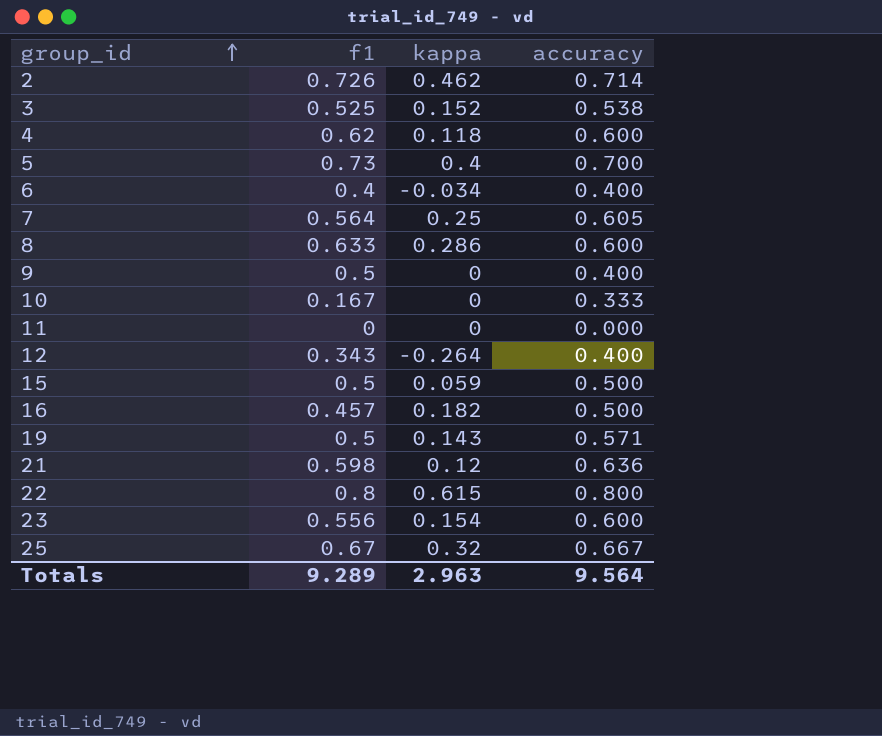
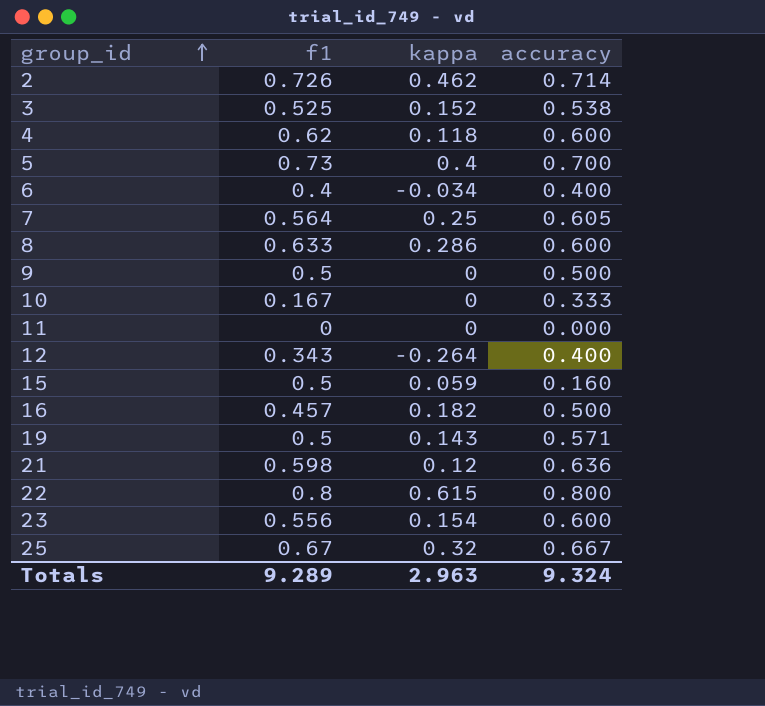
9 | accuracy: 0.400 -> 0.500
15 | accuracy: 0.500 -> 0.160
Totals | accuracy: 9.564 -> 9.324

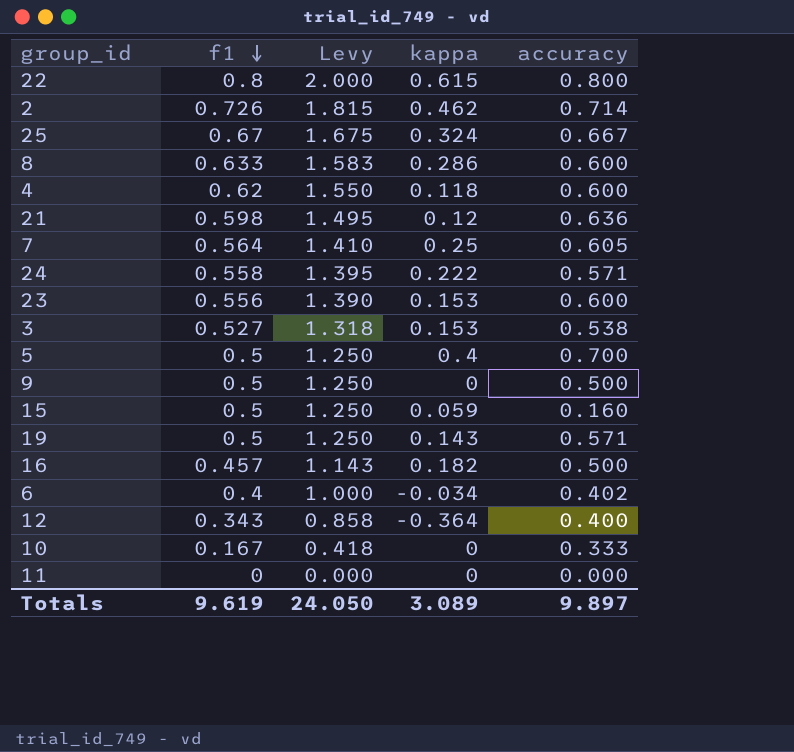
row order: group_id ascending -> f1 descending
column Levy | formula: none -> [f1] * 2.5
25 | kappa: 0.32 -> 0.324
row 24: none -> 0.558 | 1.395 | 0.222 | 0.571
23 | kappa: 0.154 -> 0.153
3 | f1: 0.525 -> 0.527
3 | kappa: 0.152 -> 0.153
5 | f1: 0.73 -> 0.5
6 | accuracy: 0.400 -> 0.402
12 | kappa: -0.264 -> -0.364
Totals | f1: 9.289 -> 9.619
Totals | kappa: 2.963 -> 3.089
Totals | accuracy: 9.324 -> 9.897

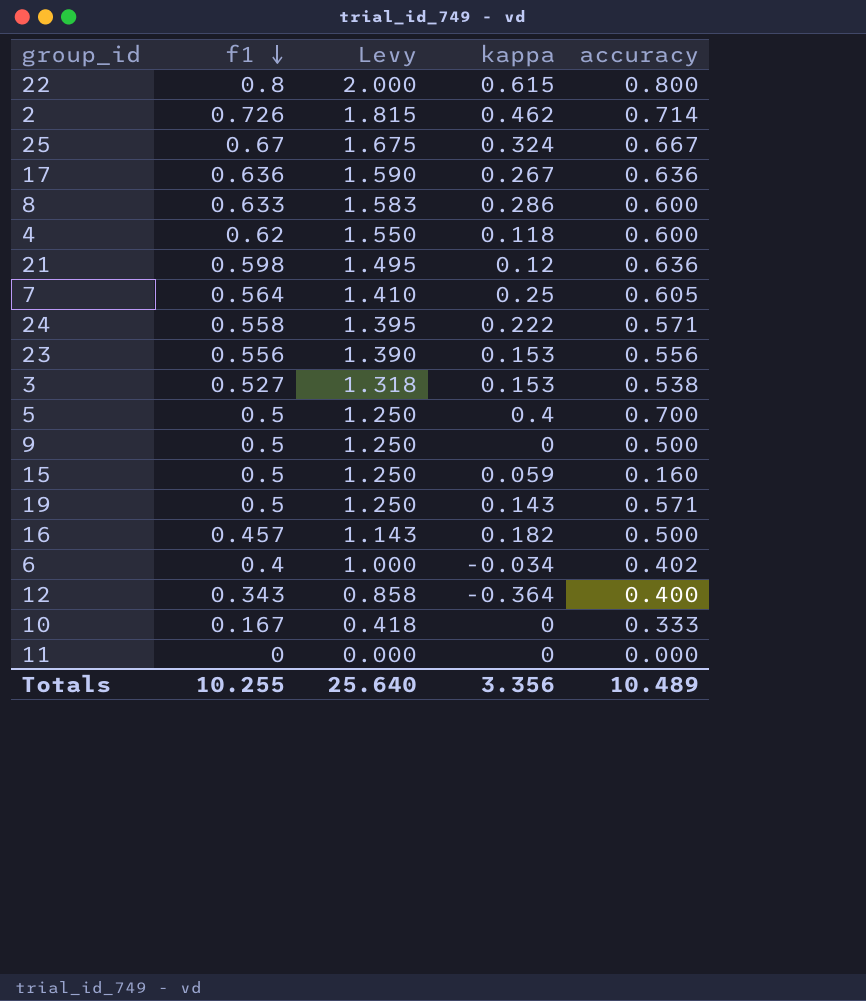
row 17: none -> 0.636 | 1.590 | 0.267 | 0.636
23 | accuracy: 0.600 -> 0.556
Totals | f1: 9.619 -> 10.255
Totals | Levy: 24.050 -> 25.640
Totals | kappa: 3.089 -> 3.356
Totals | accuracy: 9.897 -> 10.489

